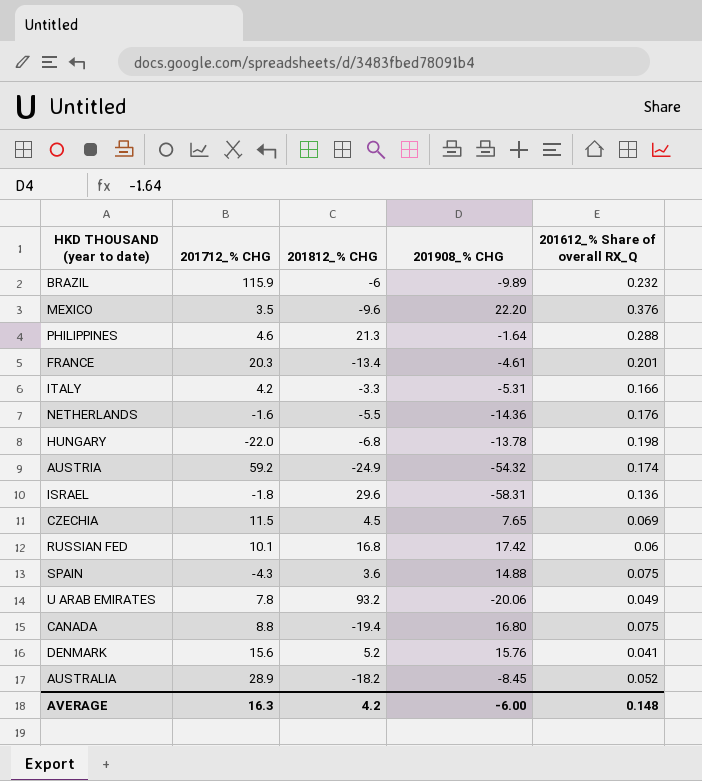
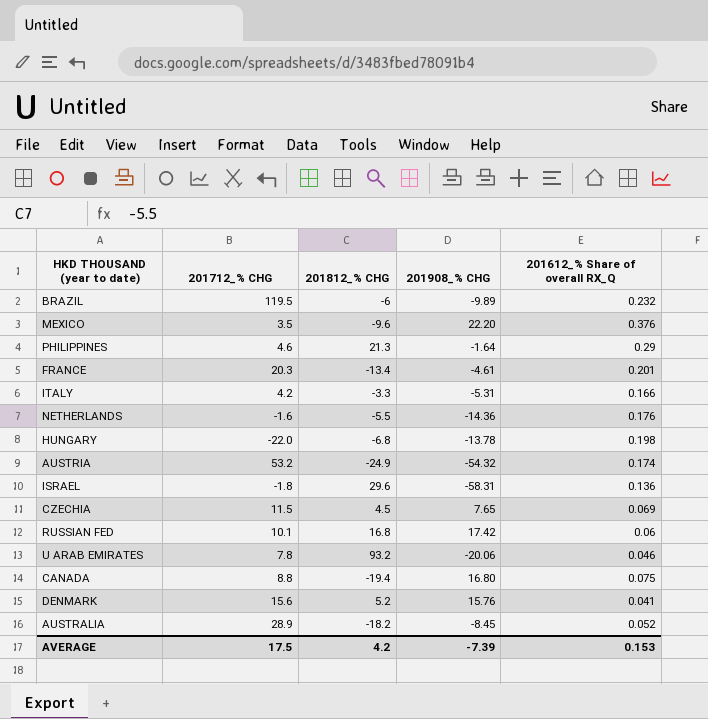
row SPAIN: -4.3 | 3.6 | 14.88 | 0.075 -> none
BRAZIL | 201712_% CHG: 115.9 -> 119.5
PHILIPPINES | 201612_% Share of overall RX_Q: 0.288 -> 0.29
AUSTRIA | 201712_% CHG: 59.2 -> 53.2
U ARAB EMIRATES | 201612_% Share of overall RX_Q: 0.049 -> 0.046
AVERAGE | 201712_% CHG: 16.3 -> 17.5
AVERAGE | 201908_% CHG: -6.00 -> -7.39
AVERAGE | 201612_% Share of overall RX_Q: 0.148 -> 0.153

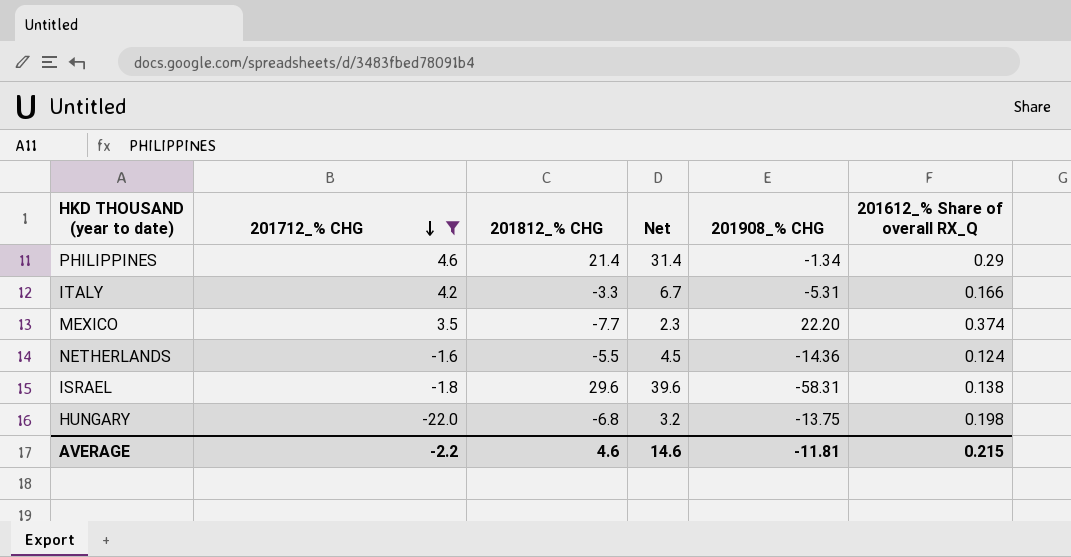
filter: none -> 201712_% CHG <= 4.6
row order: none -> 201712_% CHG descending
column Net | formula: none -> [201812_% CHG] + 10
PHILIPPINES | 201812_% CHG: 21.3 -> 21.4
PHILIPPINES | 201908_% CHG: -1.64 -> -1.34
MEXICO | 201812_% CHG: -9.6 -> -7.7
MEXICO | 201612_% Share of overall RX_Q: 0.376 -> 0.374
NETHERLANDS | 201612_% Share of overall RX_Q: 0.176 -> 0.124
ISRAEL | 201612_% Share of overall RX_Q: 0.136 -> 0.138
HUNGARY | 201908_% CHG: -13.78 -> -13.75
AVERAGE | 201712_% CHG: 17.5 -> -2.2
AVERAGE | 201812_% CHG: 4.2 -> 4.6
AVERAGE | 201908_% CHG: -7.39 -> -11.81
AVERAGE | 201612_% Share of overall RX_Q: 0.153 -> 0.215

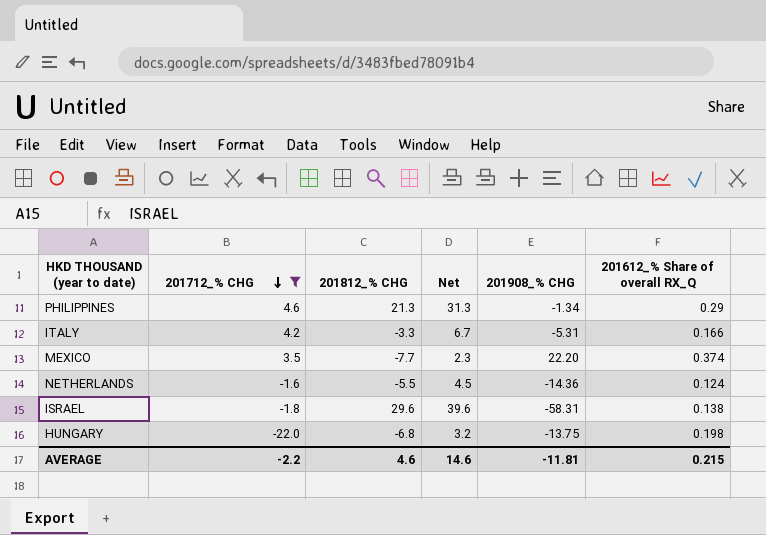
PHILIPPINES | 201812_% CHG: 21.4 -> 21.3
PHILIPPINES | Net: 31.4 -> 31.3

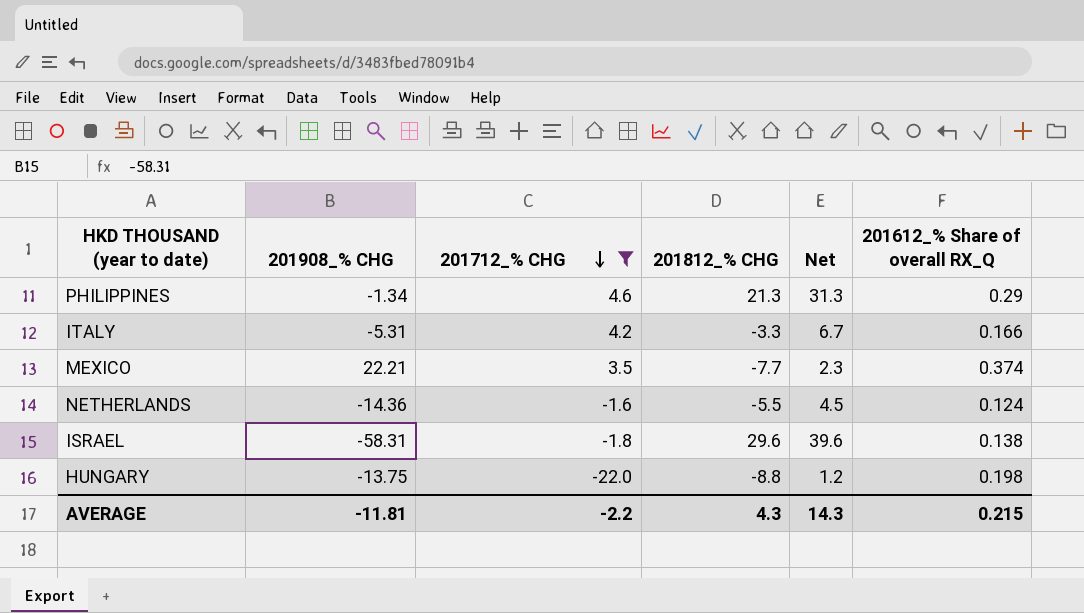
column 201908_% CHG | position: 5 -> 2
MEXICO | 201908_% CHG: 22.20 -> 22.21
HUNGARY | 201812_% CHG: -6.8 -> -8.8
HUNGARY | Net: 3.2 -> 1.2
AVERAGE | 201812_% CHG: 4.6 -> 4.3
AVERAGE | Net: 14.6 -> 14.3

